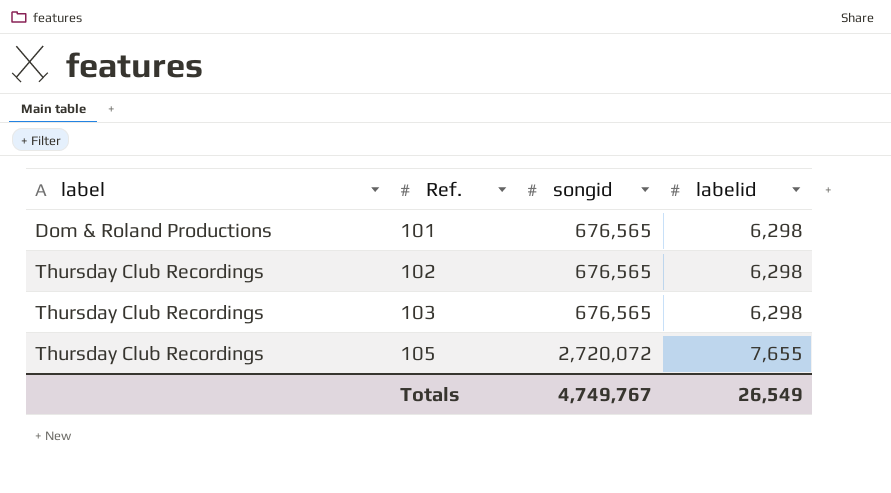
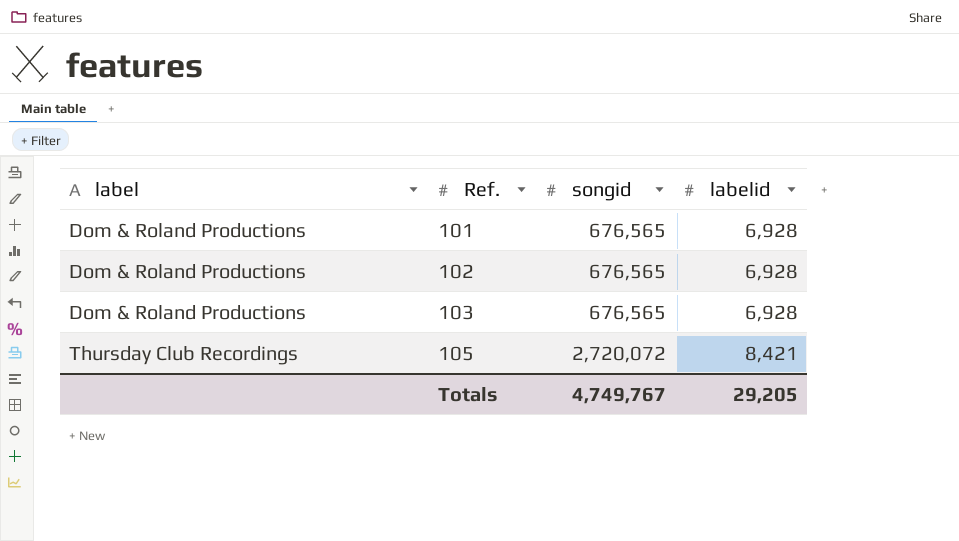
101 | labelid: 6,298 -> 6,928
102 | label: Thursday Club Recordings -> Dom & Roland Productions
102 | labelid: 6,298 -> 6,928
103 | label: Thursday Club Recordings -> Dom & Roland Productions
103 | labelid: 6,298 -> 6,928
105 | labelid: 7,655 -> 8,421
Totals | labelid: 26,549 -> 29,205

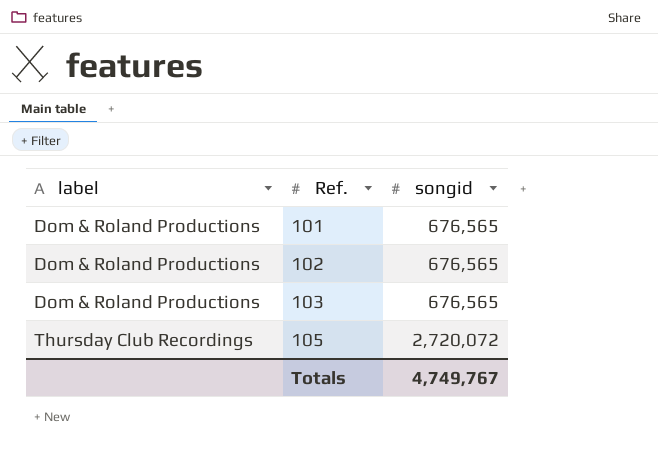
column labelid | position: 4 -> none

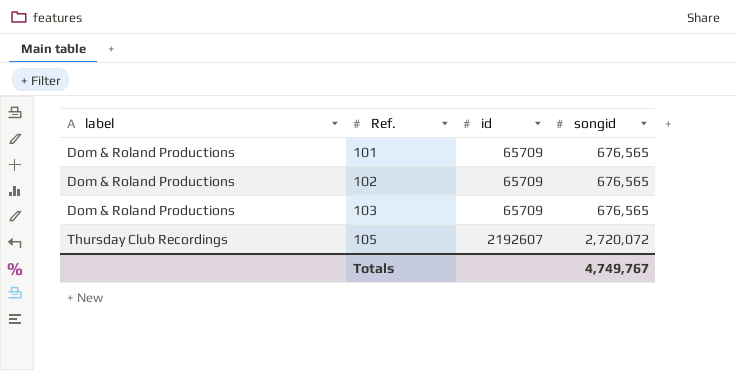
column id | position: none -> 3

